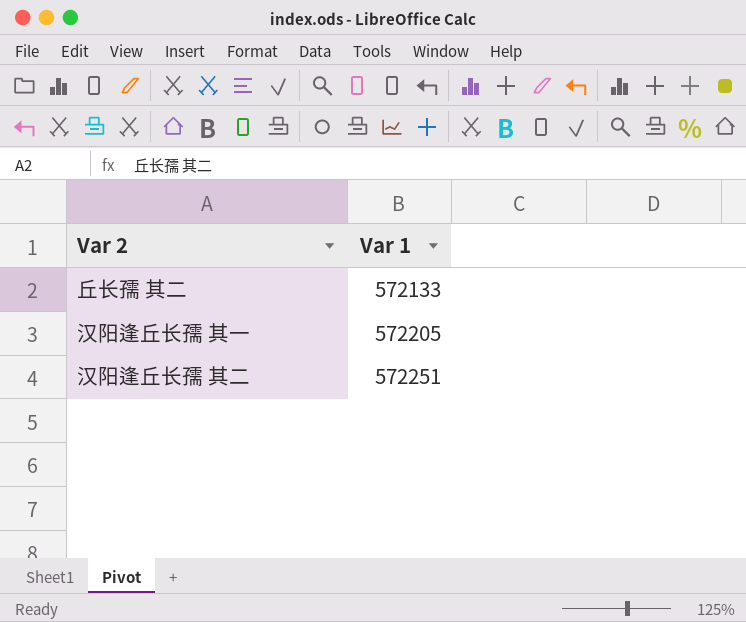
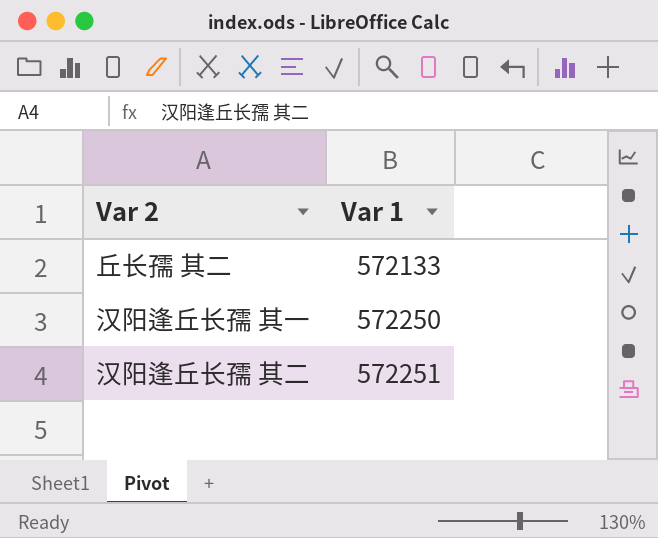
汉阳逢丘长孺 其一 | Var 1: 572205 -> 572250

